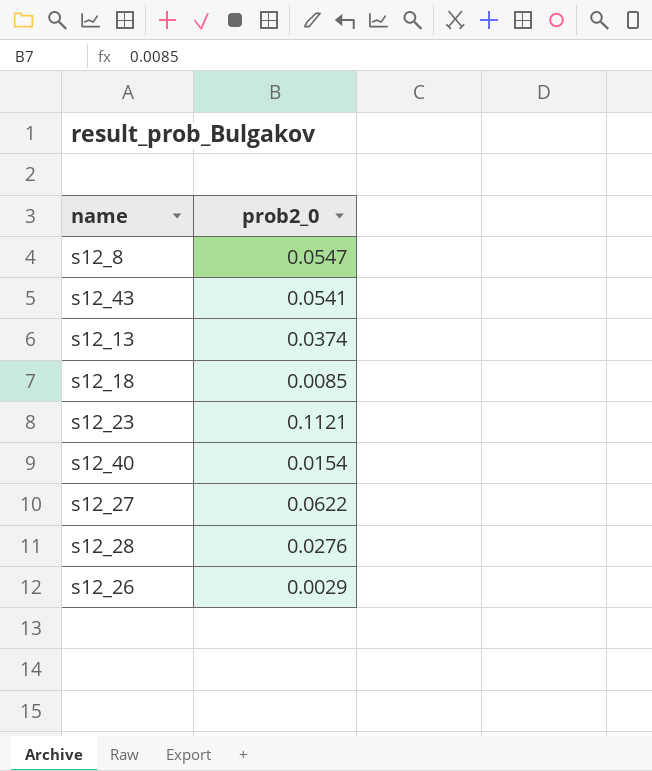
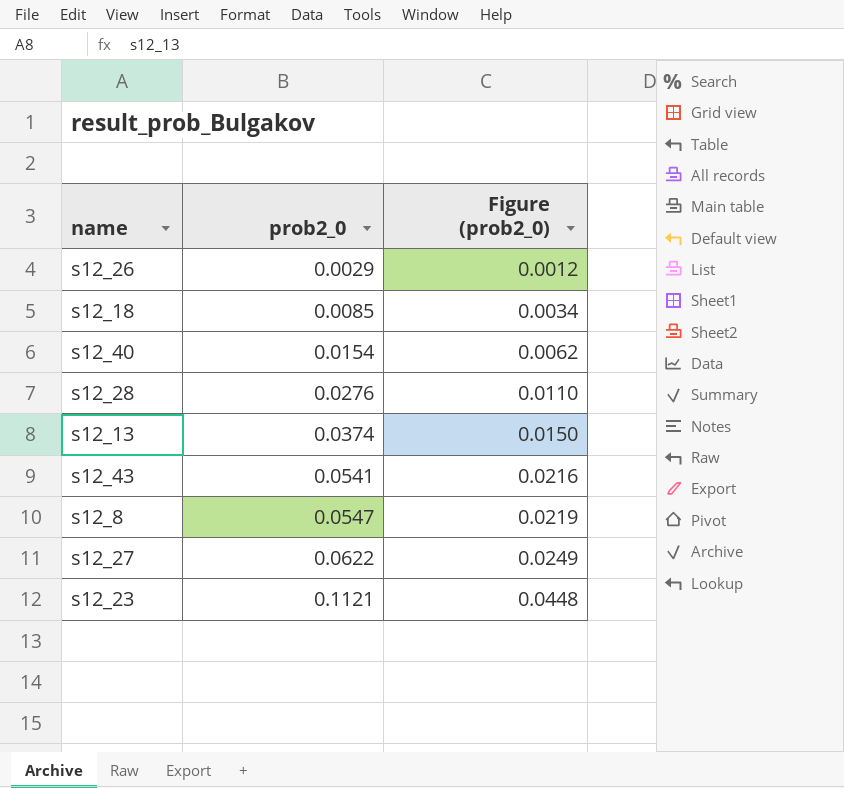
row order: none -> prob2_0 ascending
column Figure (prob2_0) | formula: none -> [prob2_0] * 0.4

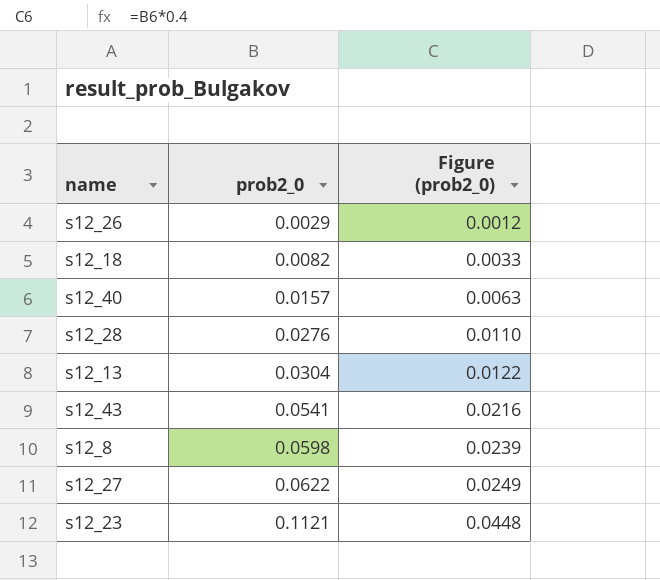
s12_18 | prob2_0: 0.0085 -> 0.0082
s12_18 | Figure (prob2_0): 0.0034 -> 0.0033
s12_40 | prob2_0: 0.0154 -> 0.0157
s12_40 | Figure (prob2_0): 0.0062 -> 0.0063
s12_13 | prob2_0: 0.0374 -> 0.0304
s12_13 | Figure (prob2_0): 0.0150 -> 0.0122
s12_8 | prob2_0: 0.0547 -> 0.0598
s12_8 | Figure (prob2_0): 0.0219 -> 0.0239

